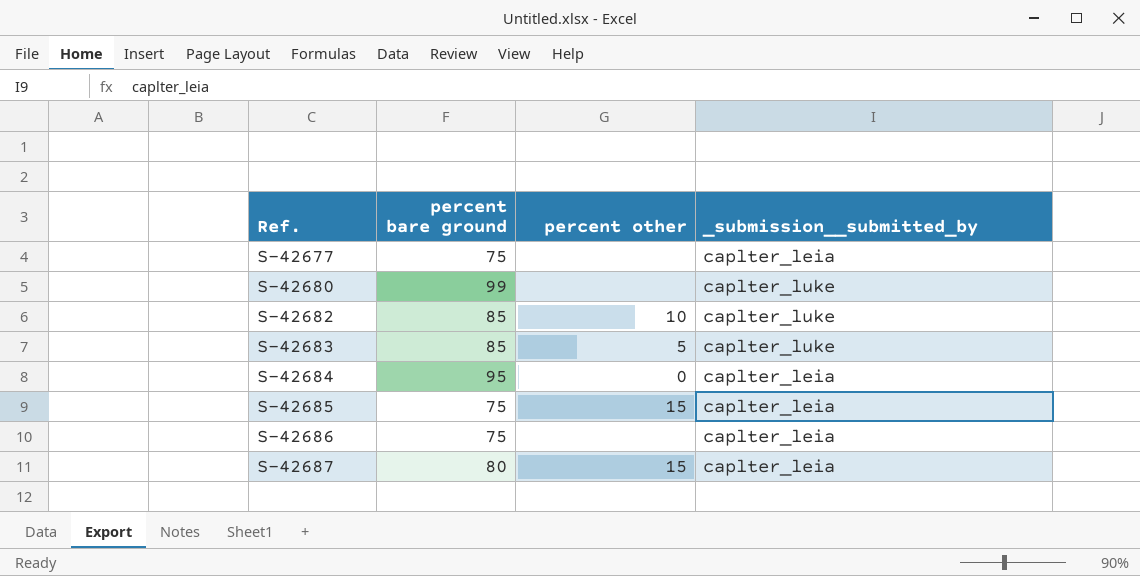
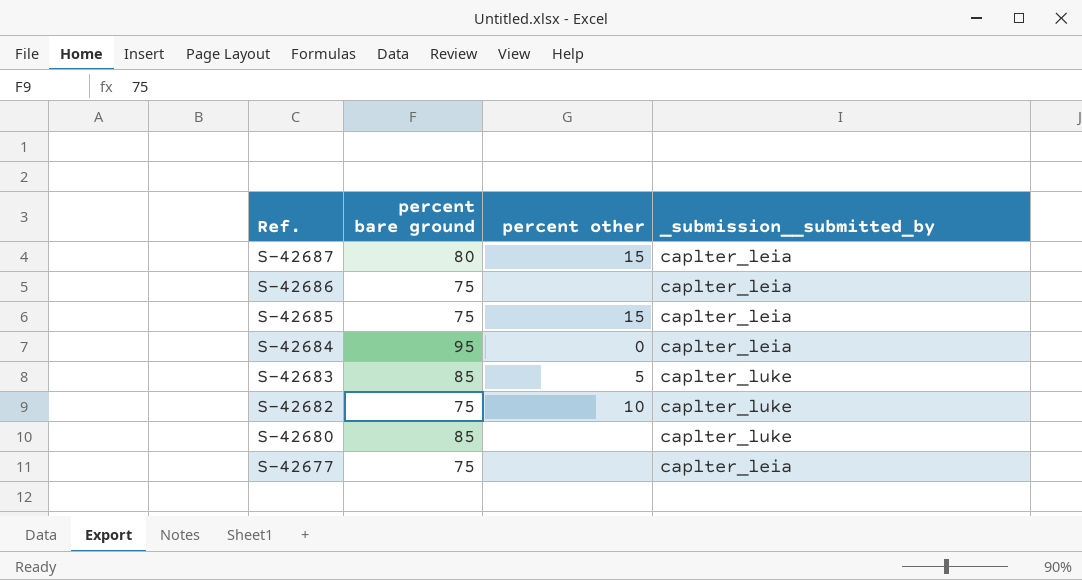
row order: Ref. ascending -> Ref. descending
S-42682 | percent bare ground: 85 -> 75
S-42680 | percent bare ground: 99 -> 85

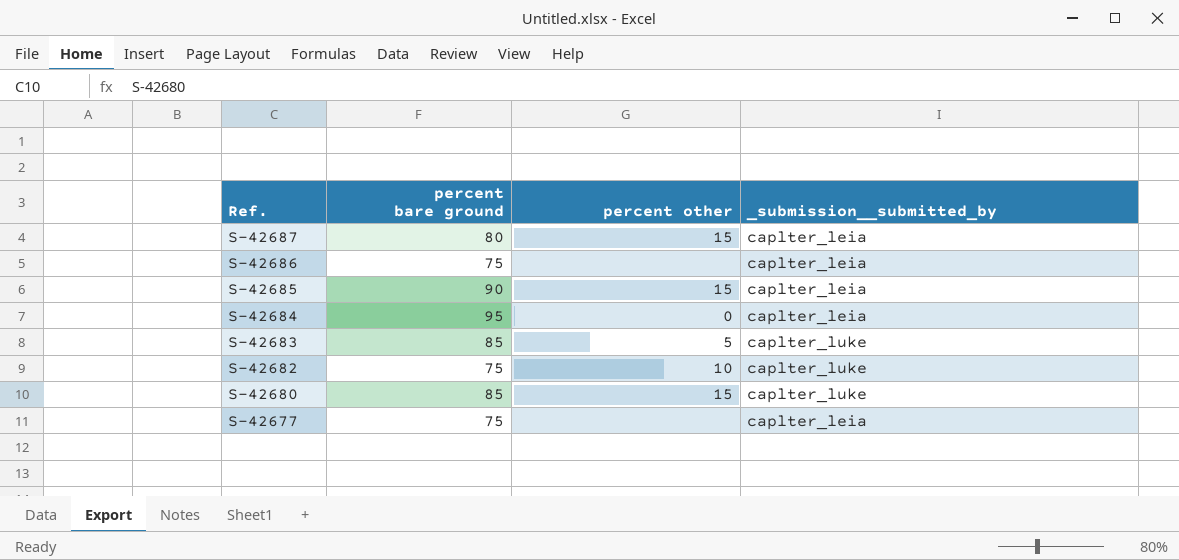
S-42685 | percent bare ground: 75 -> 90
S-42680 | percent other: none -> 15

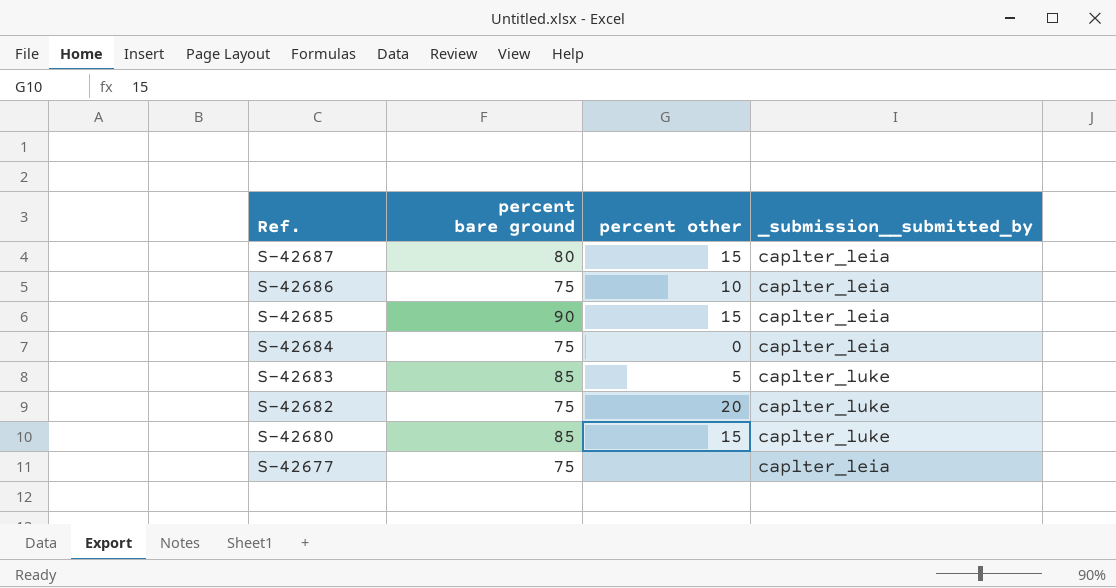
S-42686 | percent other: none -> 10
S-42684 | percent bare ground: 95 -> 75
S-42682 | percent other: 10 -> 20

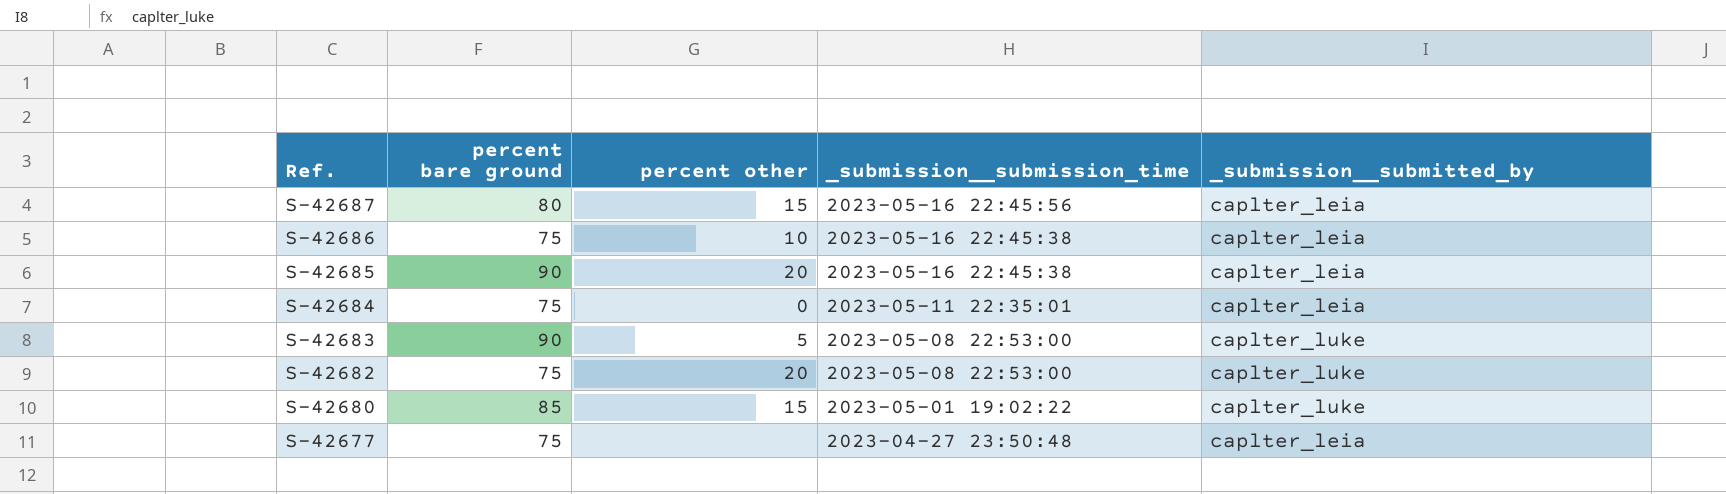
column _submission__submission_time | position: none -> 4
S-42685 | percent other: 15 -> 20
S-42683 | percent bare ground: 85 -> 90

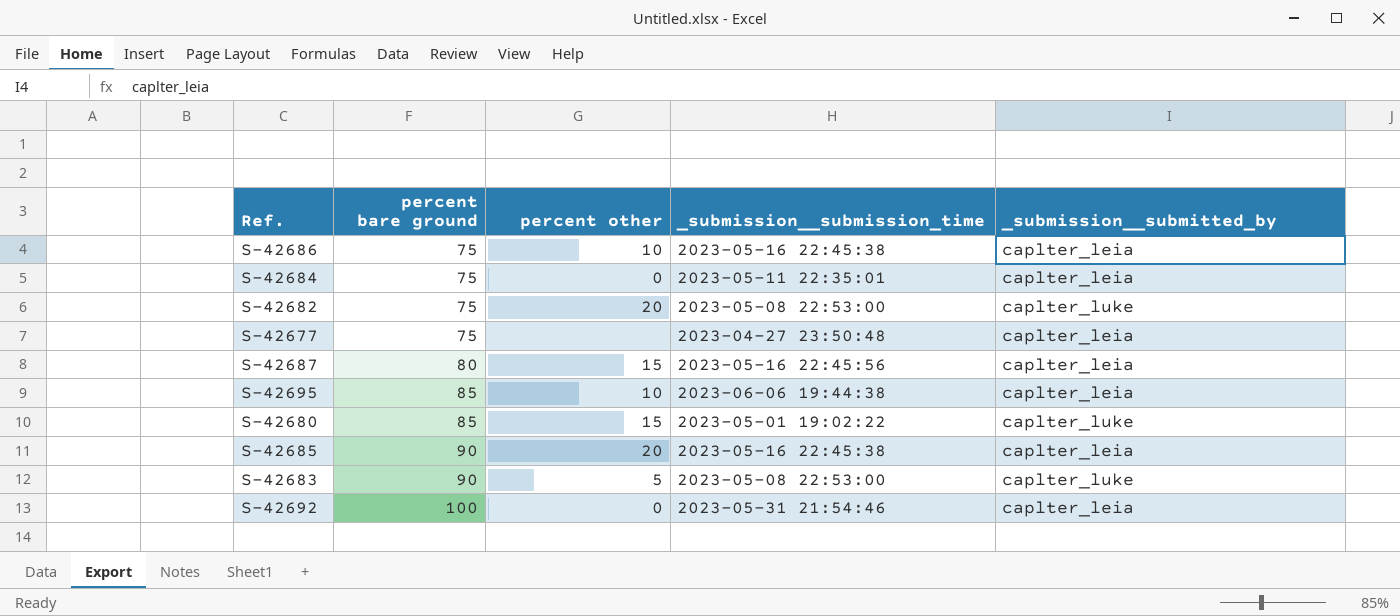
row order: Ref. descending -> percent bare ground ascending
row S-42695: none -> 85 | 10 | 2023-06-06 19:44:38 | caplter_leia
row S-42692: none -> 100 | 0 | 2023-05-31 21:54:46 | caplter_leia

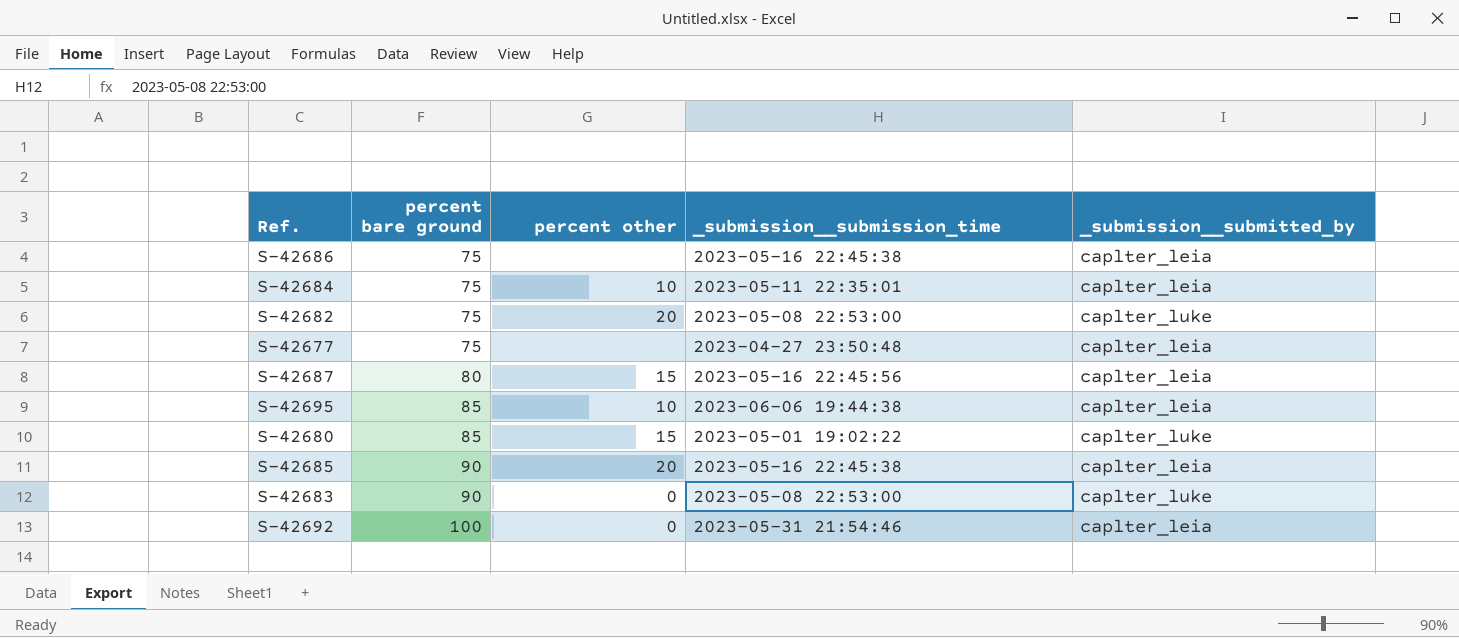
S-42686 | percent other: 10 -> none
S-42684 | percent other: 0 -> 10
S-42683 | percent other: 5 -> 0

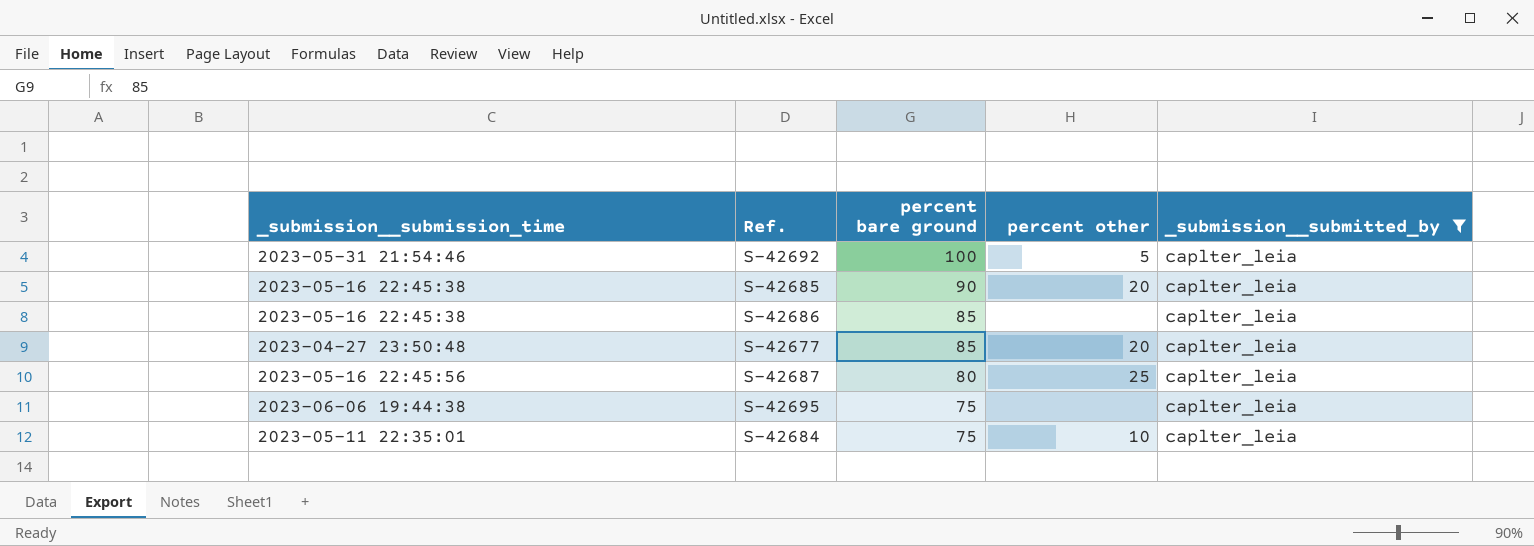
filter: none -> _submission__submitted_by = caplter_leia
row order: percent bare ground ascending -> percent bare ground descending
column _submission__submission_time | position: 4 -> 1
S-42692 | percent other: 0 -> 5
S-42686 | percent bare ground: 75 -> 85
S-42677 | percent bare ground: 75 -> 85
S-42677 | percent other: none -> 20
S-42687 | percent other: 15 -> 25
S-42695 | percent bare ground: 85 -> 75
S-42695 | percent other: 10 -> none

